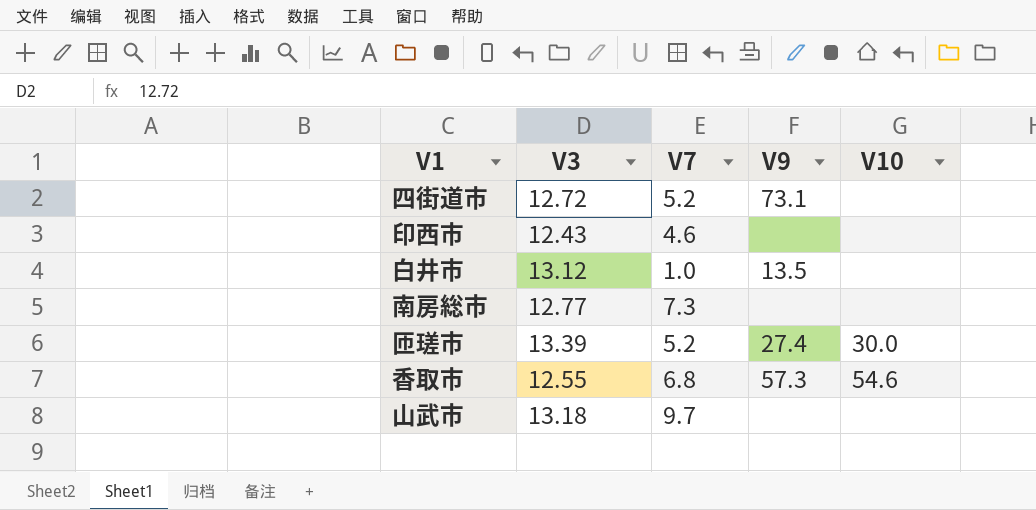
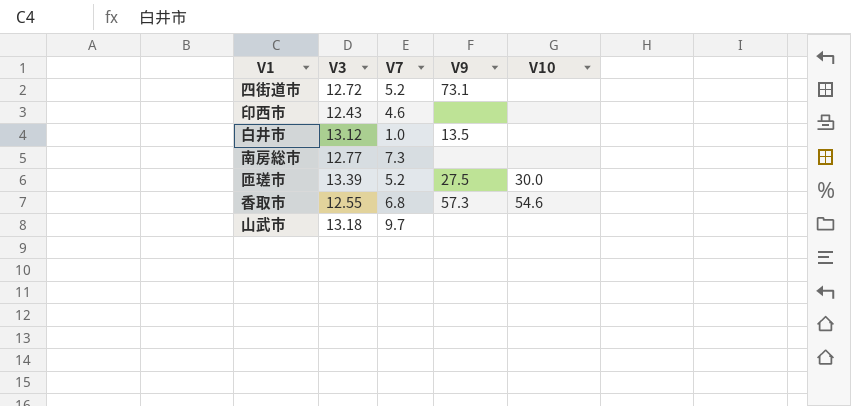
匝瑳市 | V9: 27.4 -> 27.5

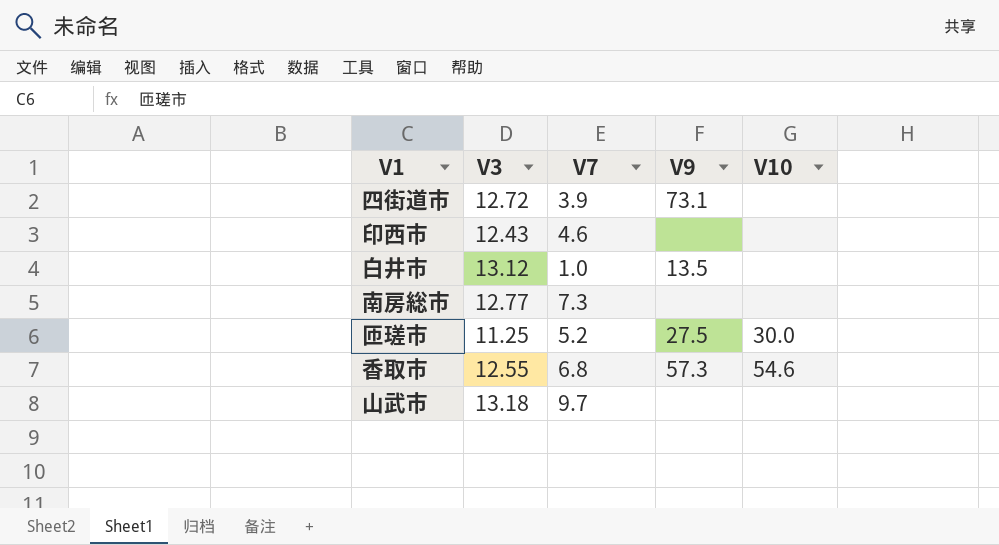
四街道市 | V7: 5.2 -> 3.9
匝瑳市 | V3: 13.39 -> 11.25

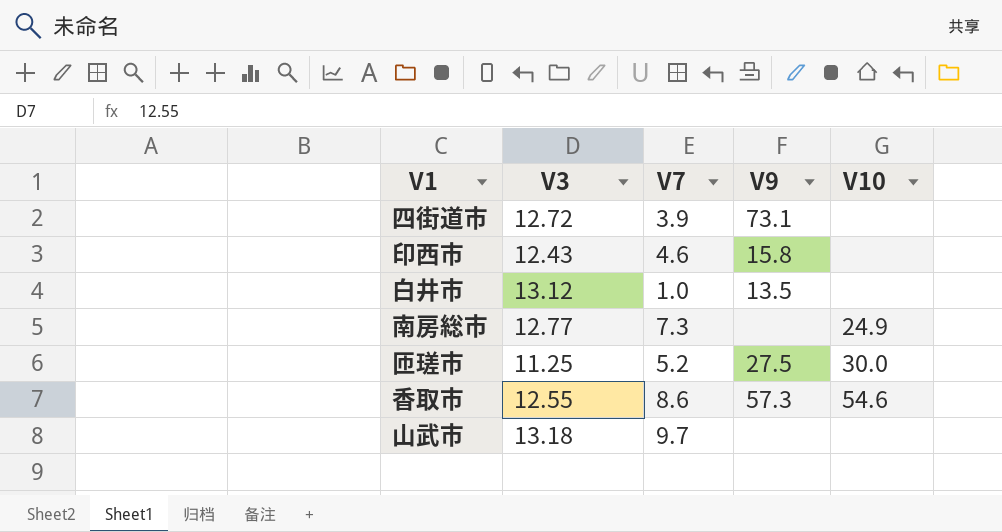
印西市 | V9: none -> 15.8
南房総市 | V10: none -> 24.9
香取市 | V7: 6.8 -> 8.6

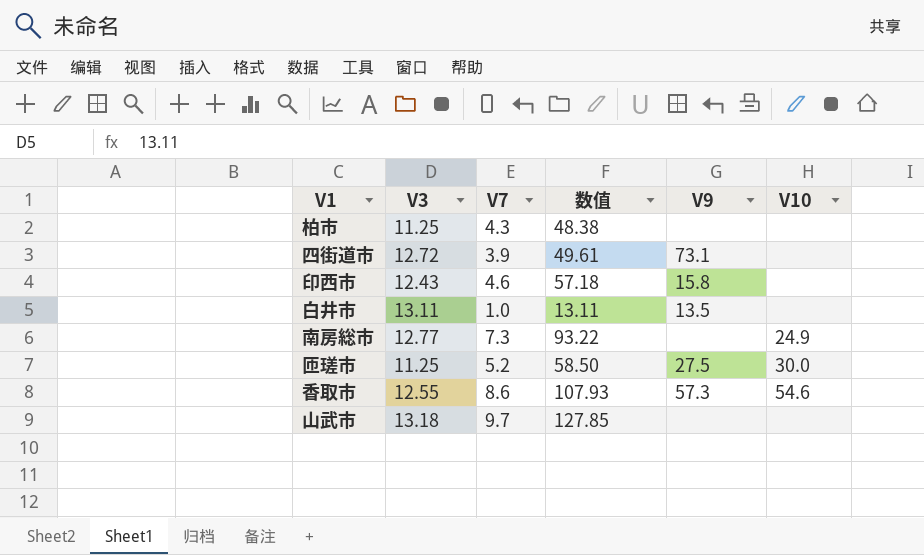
column 数值 | formula: none -> [V3] * [V7]
row 柏市: none -> 11.25 | 4.3 | 48.38 | none | none
白井市 | V3: 13.12 -> 13.11

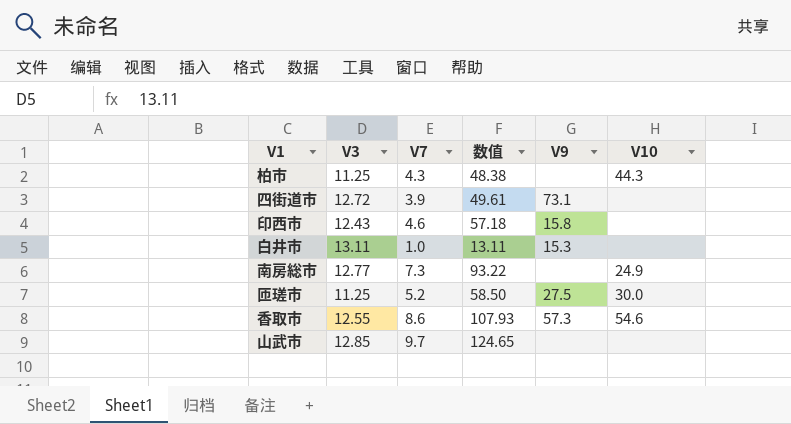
柏市 | V10: none -> 44.3
白井市 | V9: 13.5 -> 15.3
山武市 | V3: 13.18 -> 12.85
山武市 | 数值: 127.85 -> 124.65

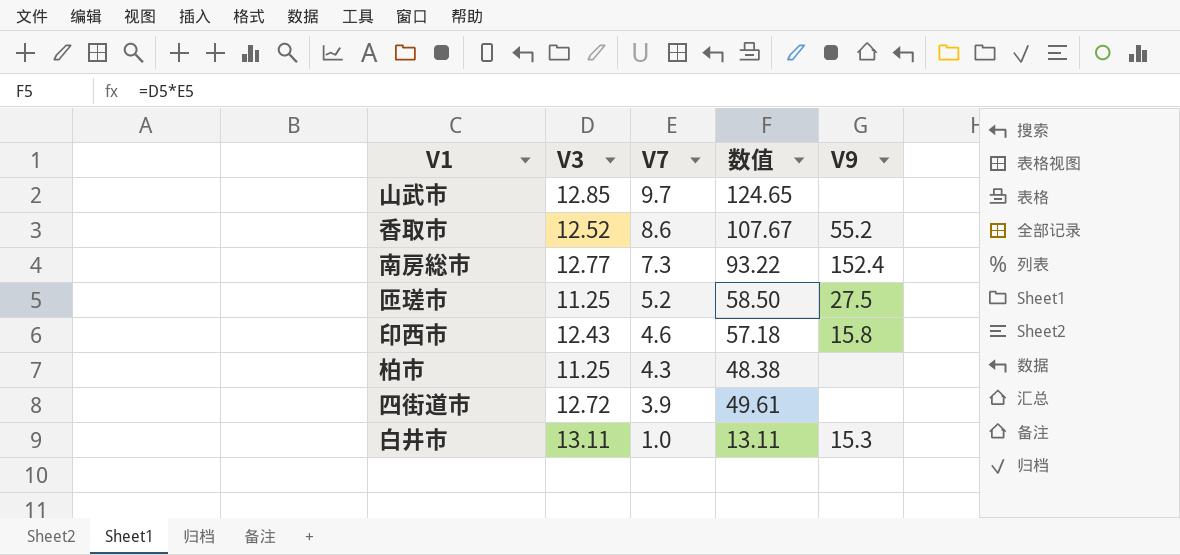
row order: none -> V7 descending
column V10 | position: 6 -> none
香取市 | V3: 12.55 -> 12.52
香取市 | 数值: 107.93 -> 107.67
香取市 | V9: 57.3 -> 55.2
南房総市 | V9: none -> 152.4
四街道市 | V9: 73.1 -> none

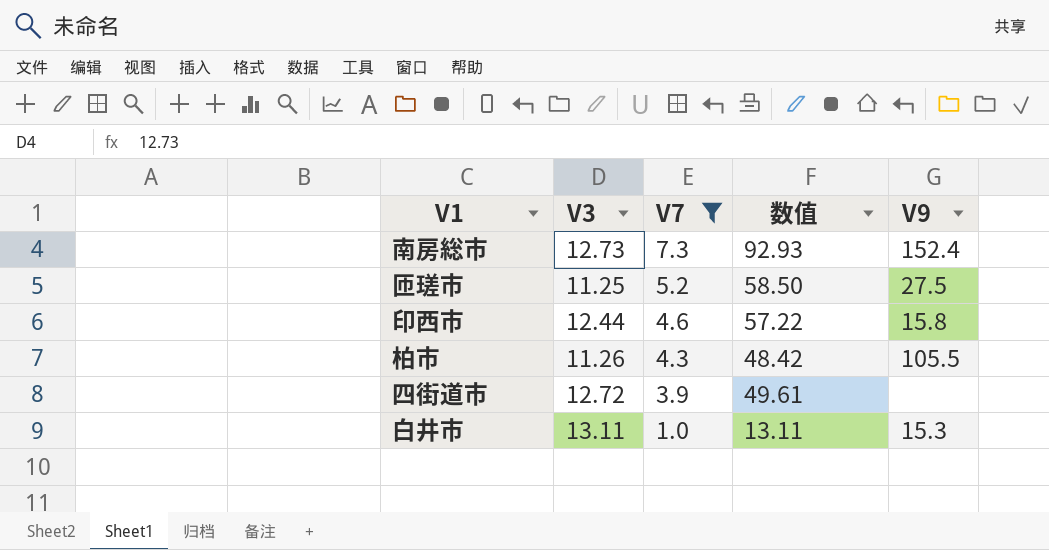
filter: none -> V7 <= 7.3
南房総市 | V3: 12.77 -> 12.73
南房総市 | 数值: 93.22 -> 92.93
印西市 | V3: 12.43 -> 12.44
印西市 | 数值: 57.18 -> 57.22
柏市 | V3: 11.25 -> 11.26
柏市 | 数值: 48.38 -> 48.42
柏市 | V9: none -> 105.5

